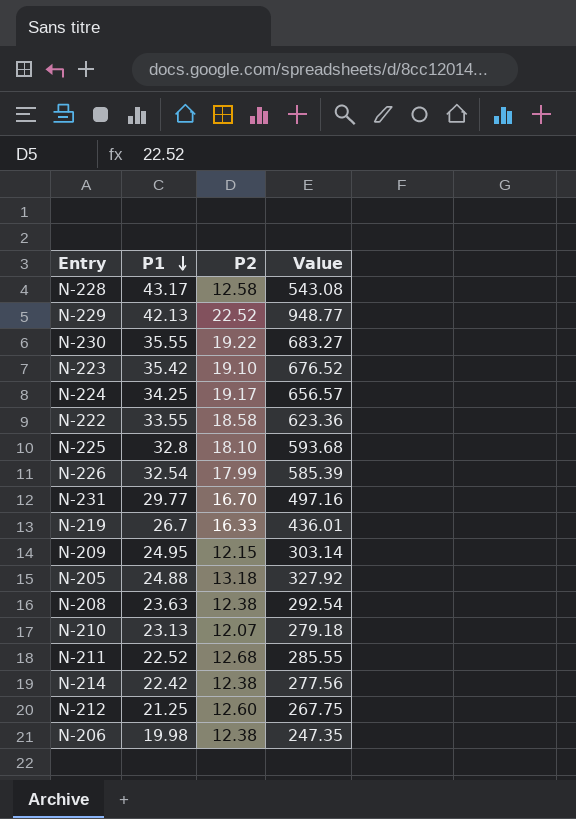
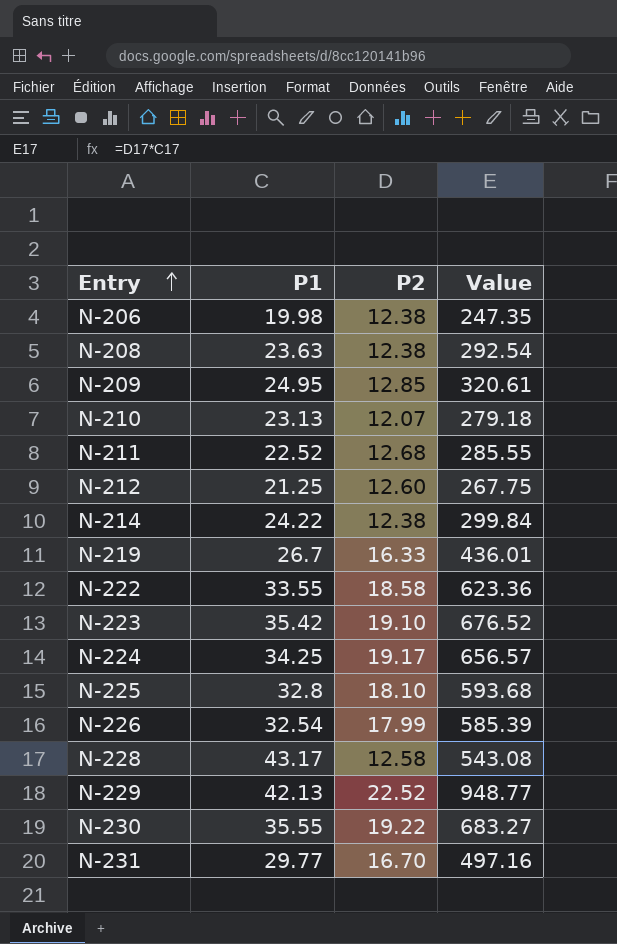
row order: P1 descending -> Entry ascending
row N-205: 24.88 | 13.18 | 327.92 -> none
N-209 | P2: 12.15 -> 12.85
N-209 | Value: 303.14 -> 320.61
N-214 | P1: 22.42 -> 24.22
N-214 | Value: 277.56 -> 299.84

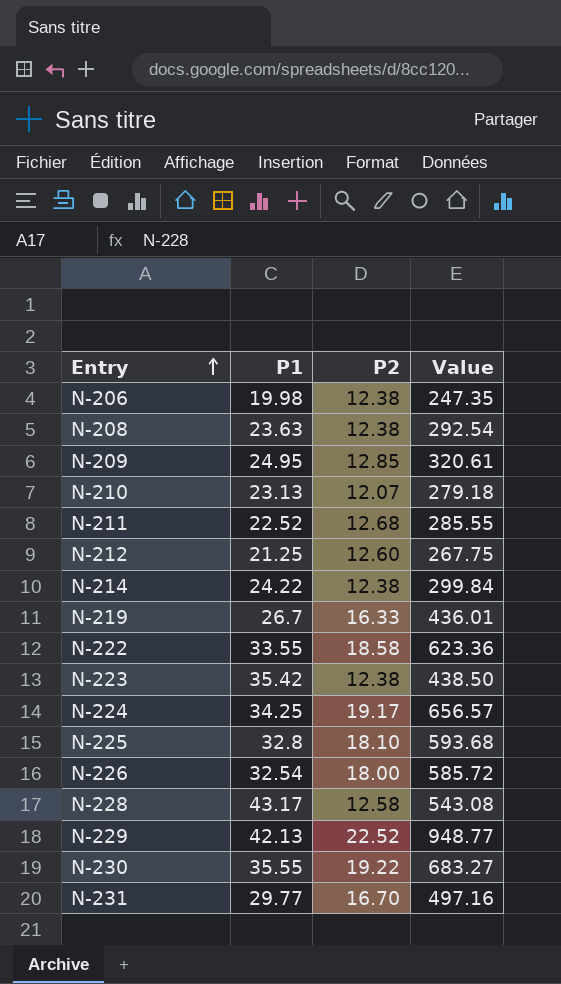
N-223 | P2: 19.10 -> 12.38
N-223 | Value: 676.52 -> 438.50
N-226 | P2: 17.99 -> 18.00
N-226 | Value: 585.39 -> 585.72

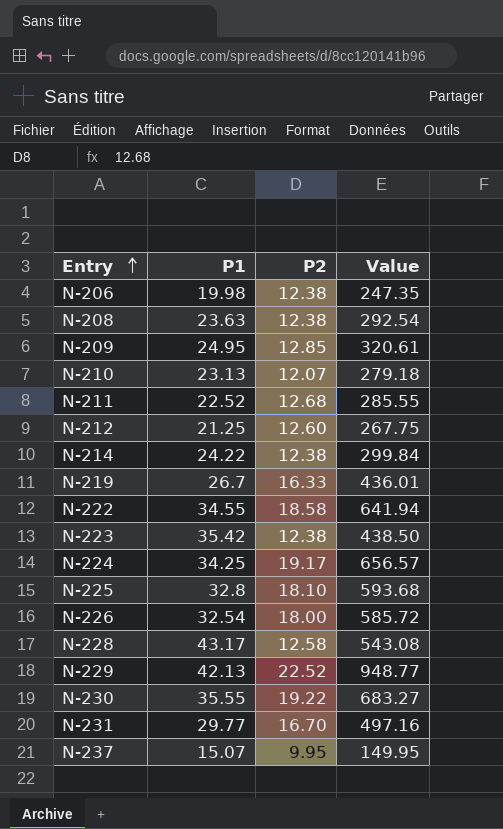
N-222 | P1: 33.55 -> 34.55
N-222 | Value: 623.36 -> 641.94
row N-237: none -> 15.07 | 9.95 | 149.95

